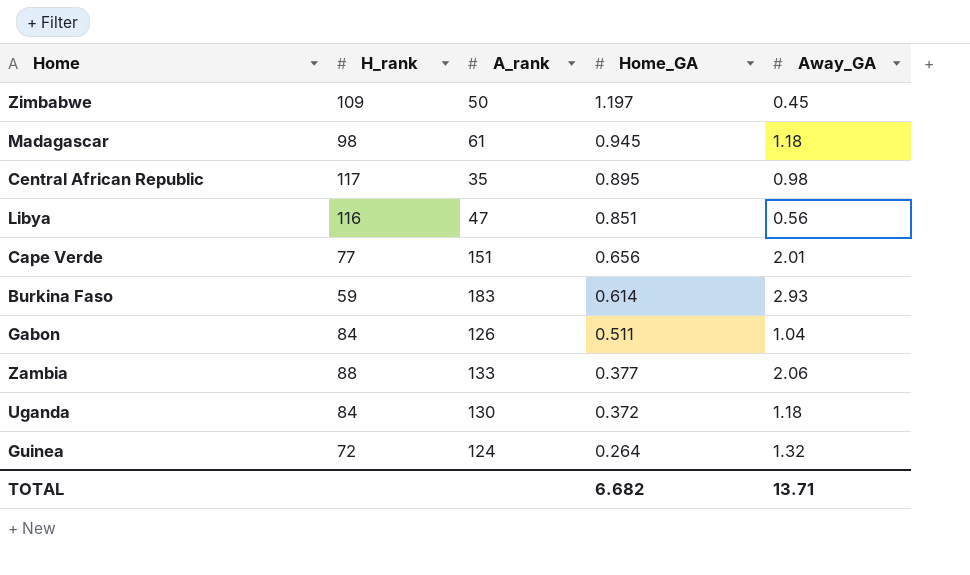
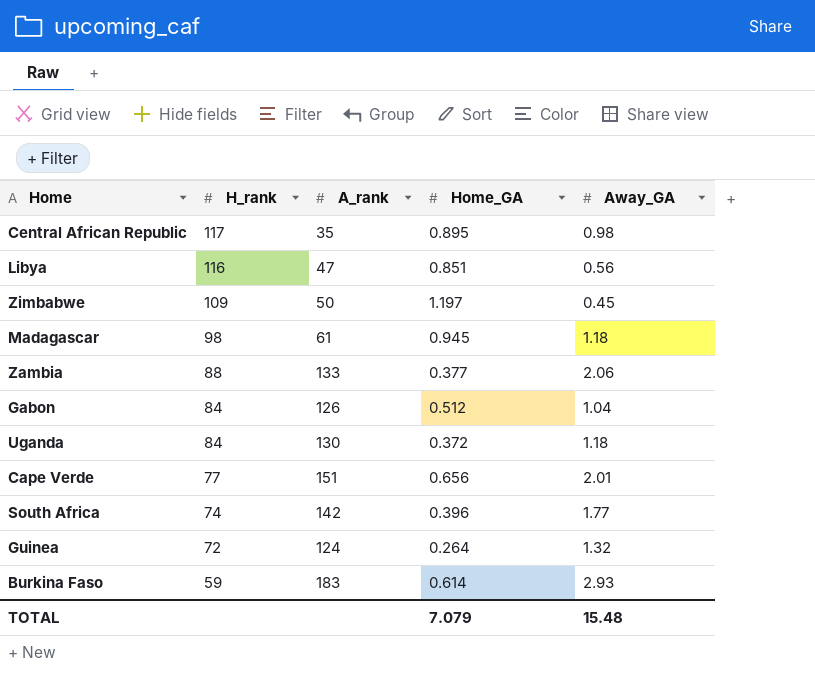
row order: Home_GA descending -> H_rank descending
Gabon | Home_GA: 0.511 -> 0.512
row South Africa: none -> 74 | 142 | 0.396 | 1.77
TOTAL | Home_GA: 6.682 -> 7.079
TOTAL | Away_GA: 13.71 -> 15.48

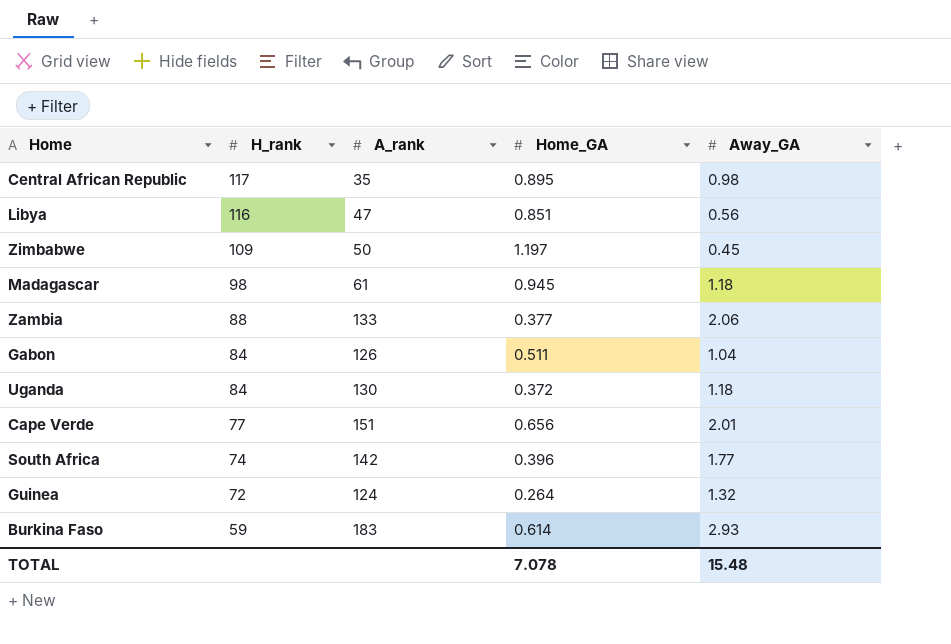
Gabon | Home_GA: 0.512 -> 0.511
TOTAL | Home_GA: 7.079 -> 7.078

